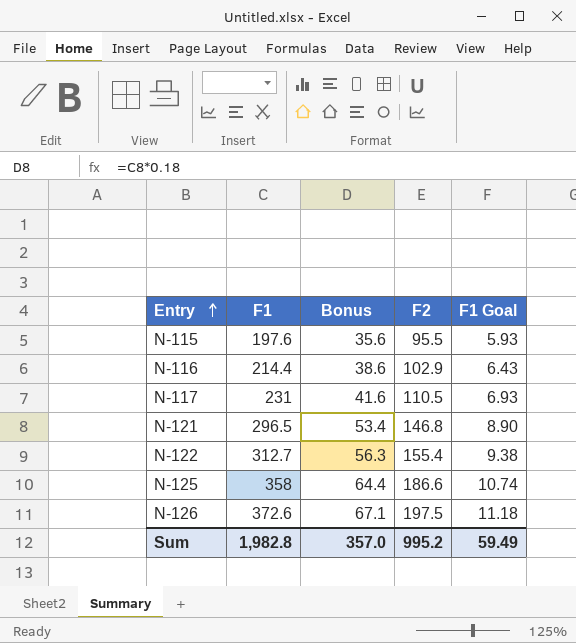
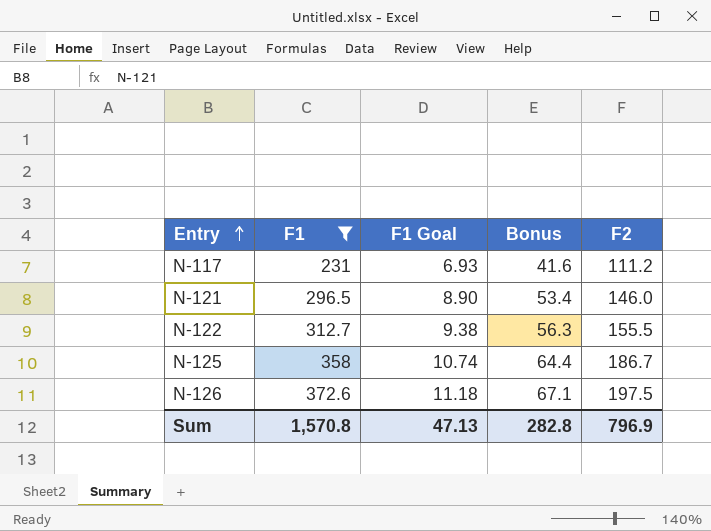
filter: none -> F1 >= 231
column F1 Goal | position: 5 -> 3
N-117 | F2: 110.5 -> 111.2
N-121 | F2: 146.8 -> 146.0
N-122 | F2: 155.4 -> 155.5
N-125 | F2: 186.6 -> 186.7
Sum | F1: 1,982.8 -> 1,570.8
Sum | F1 Goal: 59.49 -> 47.13
Sum | Bonus: 357.0 -> 282.8
Sum | F2: 995.2 -> 796.9

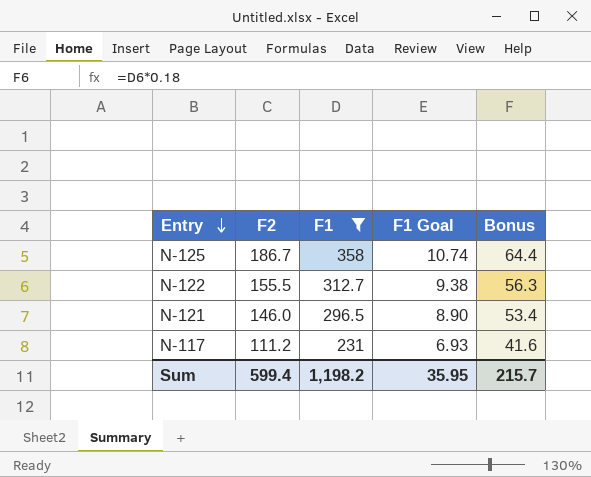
row order: Entry ascending -> Entry descending
column F2 | position: 5 -> 2
row N-126: 372.6 | 11.18 | 67.1 | 197.5 -> none
Sum | F2: 796.9 -> 599.4
Sum | F1: 1,570.8 -> 1,198.2
Sum | F1 Goal: 47.13 -> 35.95
Sum | Bonus: 282.8 -> 215.7

